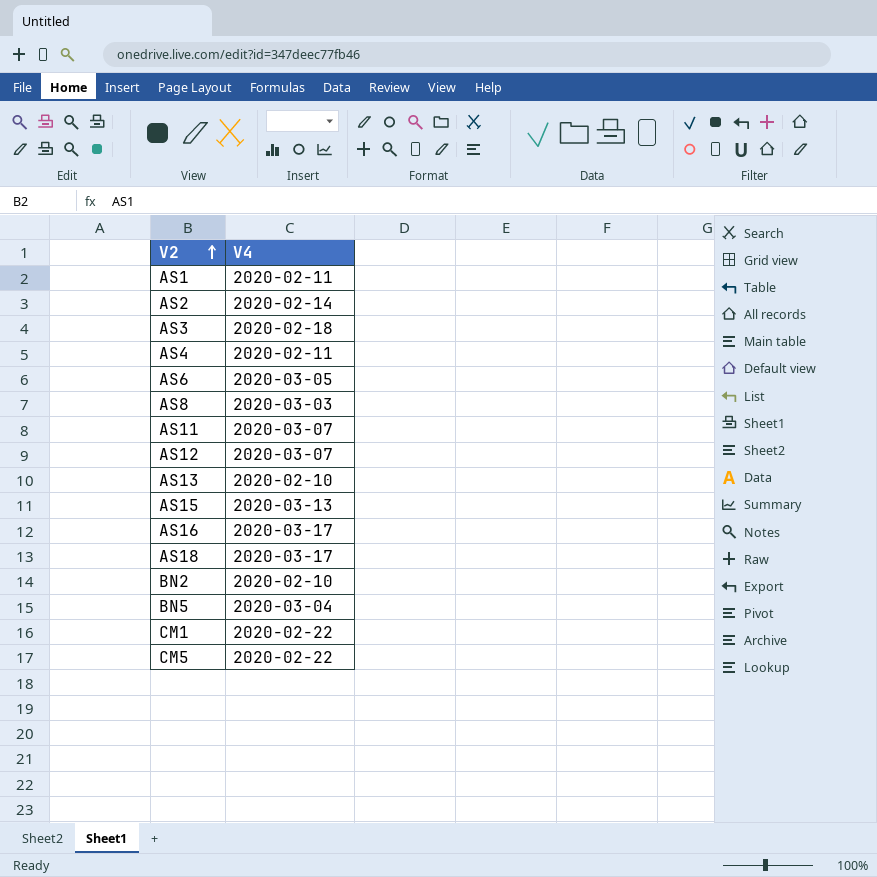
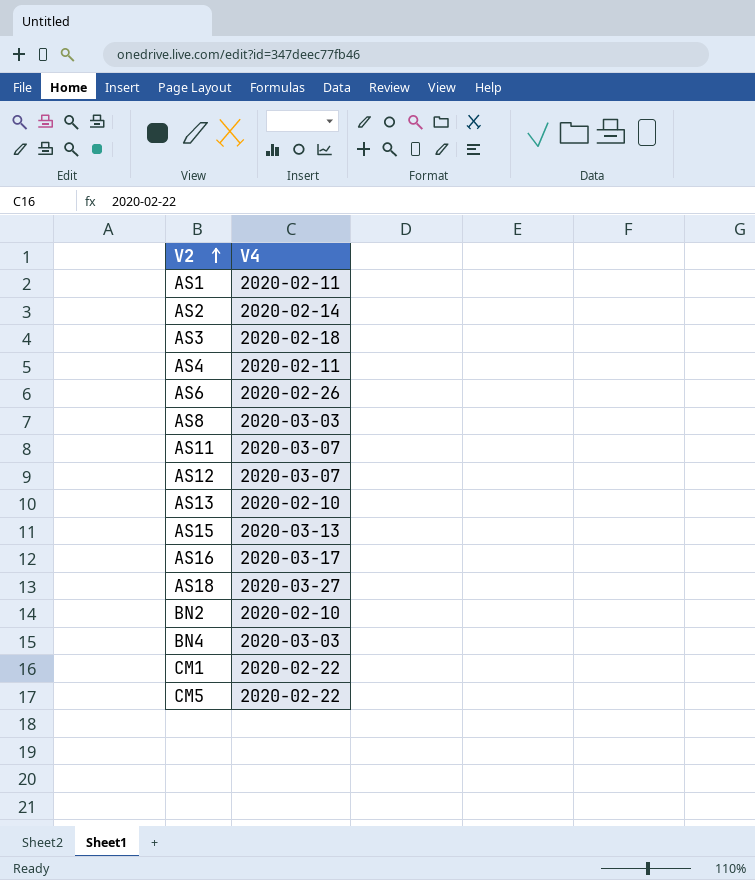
row BN5: 2020-03-04 -> none
AS6 | V4: 2020-03-05 -> 2020-02-26
AS18 | V4: 2020-03-17 -> 2020-03-27
row BN4: none -> 2020-03-03

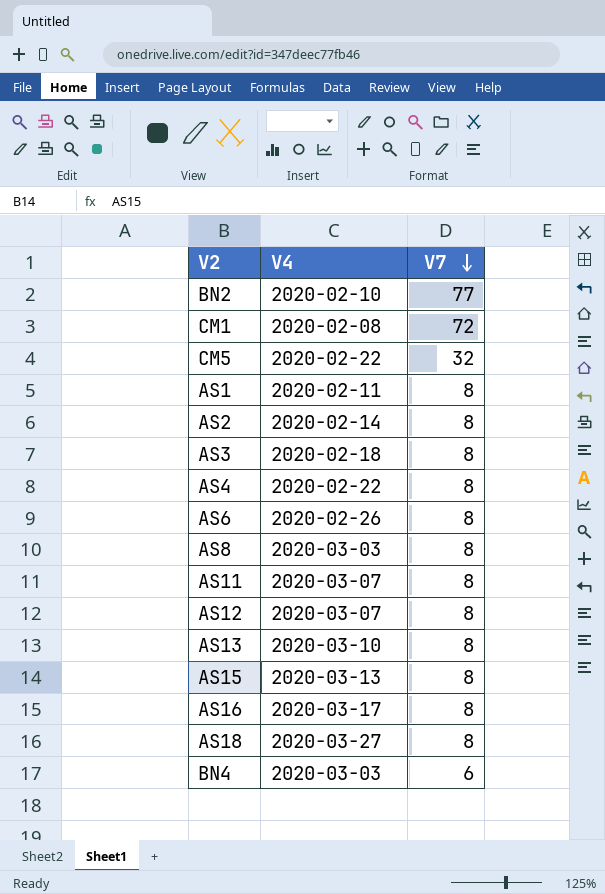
row order: V2 ascending -> V7 descending
column V7 | position: none -> 3
CM1 | V4: 2020-02-22 -> 2020-02-08
AS4 | V4: 2020-02-11 -> 2020-02-22
AS13 | V4: 2020-02-10 -> 2020-03-10

